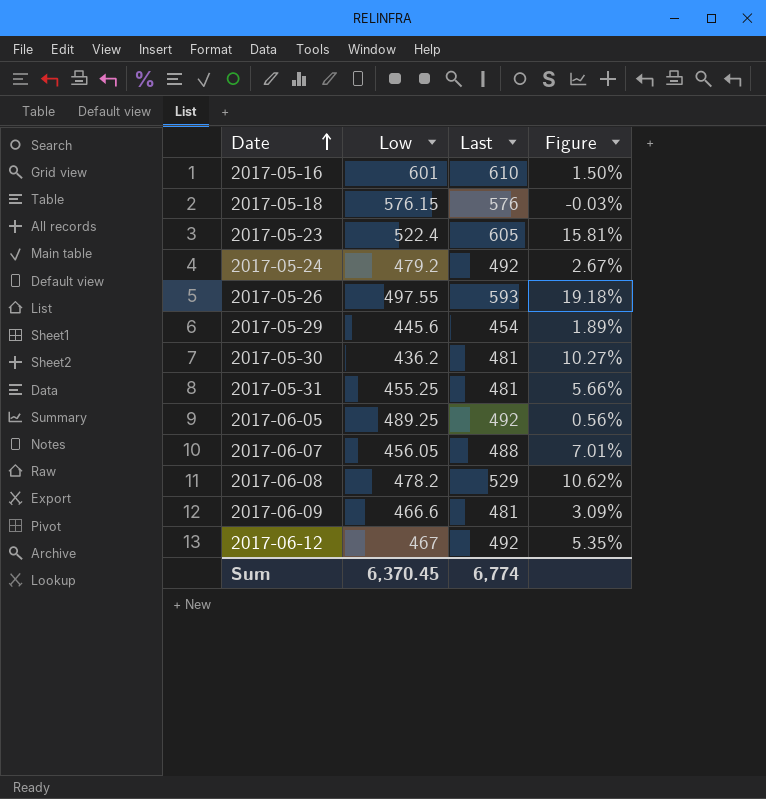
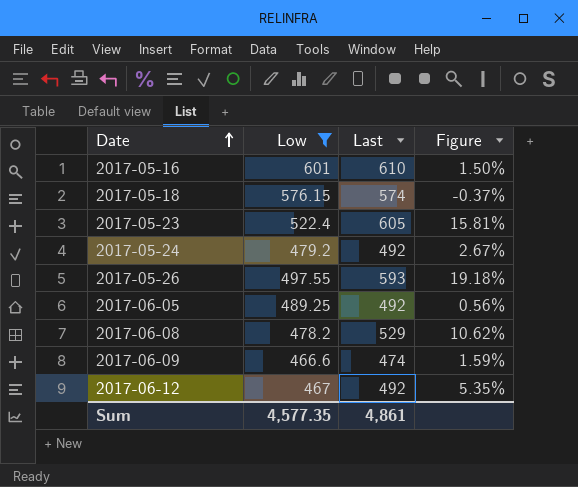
filter: none -> Low >= 466.6
2017-05-18 | Last: 576 -> 574
2017-05-18 | Figure: -0.03% -> -0.37%
2017-06-09 | Last: 481 -> 474
2017-06-09 | Figure: 3.09% -> 1.59%
Sum | Low: 6,370.45 -> 4,577.35
Sum | Last: 6,774 -> 4,861

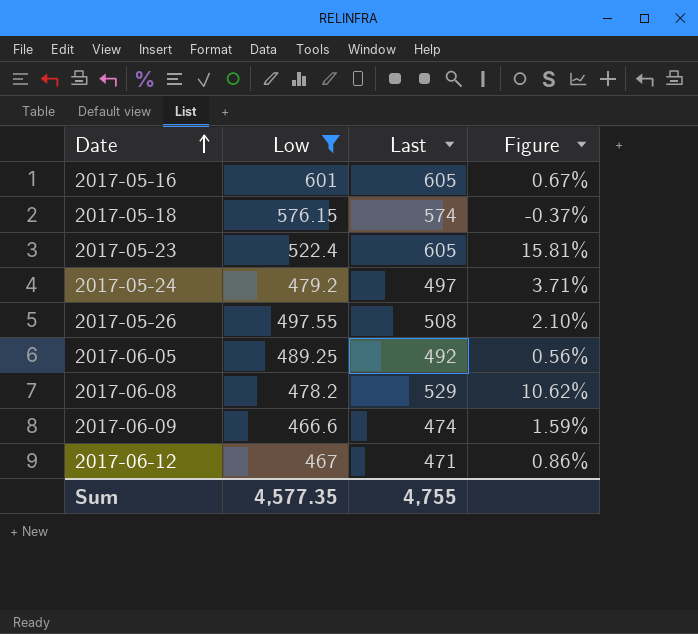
2017-05-16 | Last: 610 -> 605
2017-05-16 | Figure: 1.50% -> 0.67%
2017-05-24 | Last: 492 -> 497
2017-05-24 | Figure: 2.67% -> 3.71%
2017-05-26 | Last: 593 -> 508
2017-05-26 | Figure: 19.18% -> 2.10%
2017-06-12 | Last: 492 -> 471
2017-06-12 | Figure: 5.35% -> 0.86%
Sum | Last: 4,861 -> 4,755

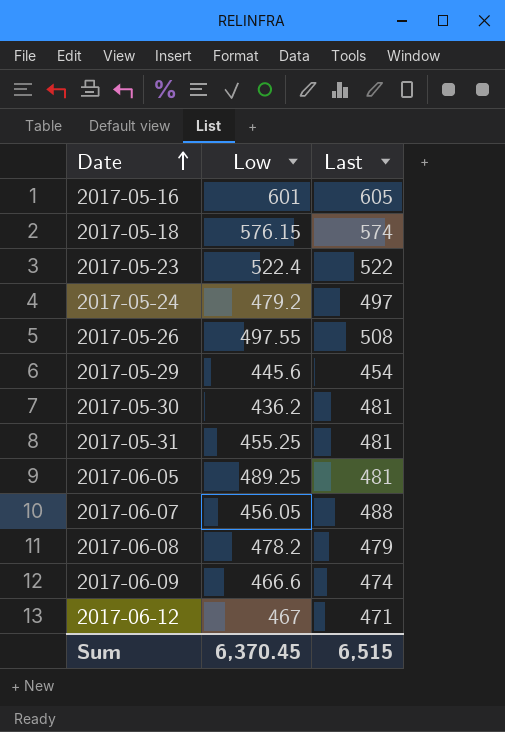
filter: Low >= 466.6 -> none
column Figure | formula: ([Last] - [Low]) / [Low] -> none
2017-05-23 | Last: 605 -> 522
2017-06-05 | Last: 492 -> 481
2017-06-08 | Last: 529 -> 479
Sum | Low: 4,577.35 -> 6,370.45
Sum | Last: 4,755 -> 6,515

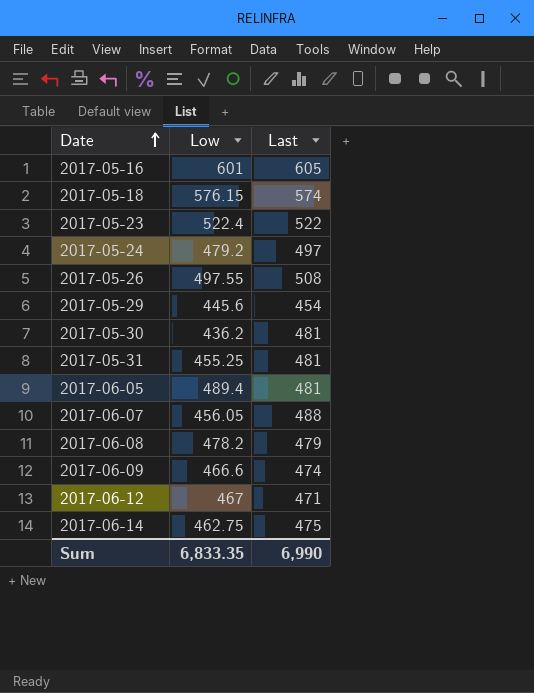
2017-06-05 | Low: 489.25 -> 489.4
row 2017-06-14: none -> 462.75 | 475
Sum | Low: 6,370.45 -> 6,833.35
Sum | Last: 6,515 -> 6,990

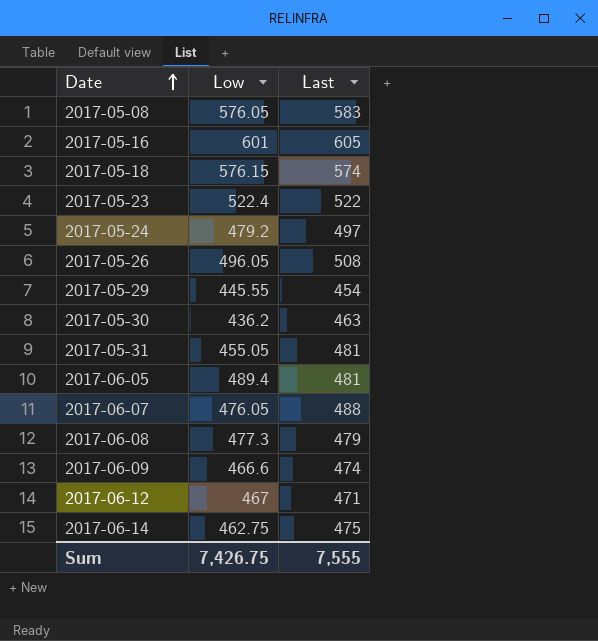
row 2017-05-08: none -> 576.05 | 583
2017-05-26 | Low: 497.55 -> 496.05
2017-05-29 | Low: 445.6 -> 445.55
2017-05-30 | Last: 481 -> 463
2017-05-31 | Low: 455.25 -> 455.05
2017-06-07 | Low: 456.05 -> 476.05
2017-06-08 | Low: 478.2 -> 477.3
Sum | Low: 6,833.35 -> 7,426.75
Sum | Last: 6,990 -> 7,555

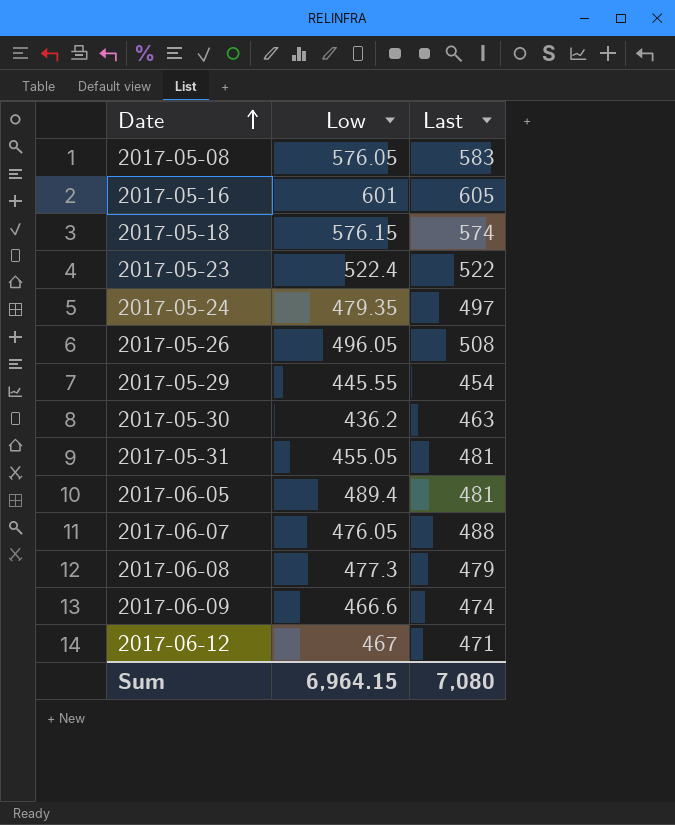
row 2017-06-14: 462.75 | 475 -> none
2017-05-24 | Low: 479.2 -> 479.35
Sum | Low: 7,426.75 -> 6,964.15
Sum | Last: 7,555 -> 7,080

